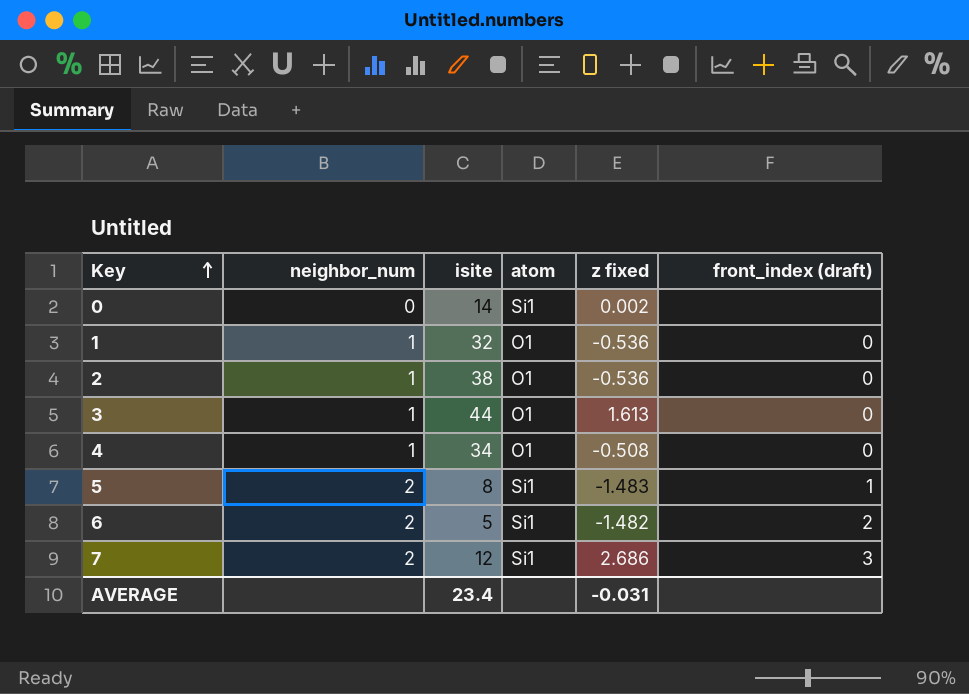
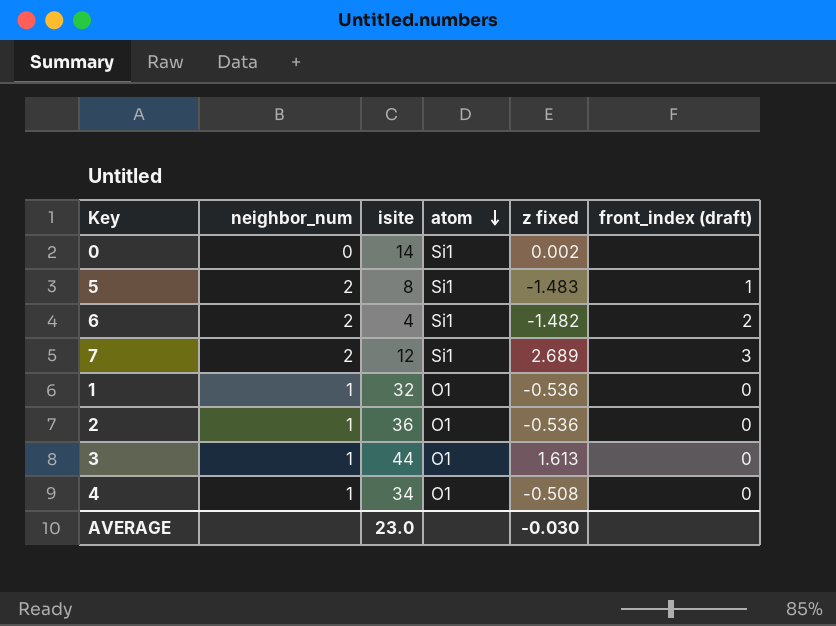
row order: Key ascending -> atom descending
6 | isite: 5 -> 4
7 | z fixed: 2.686 -> 2.689
2 | isite: 38 -> 36
AVERAGE | isite: 23.4 -> 23.0
AVERAGE | z fixed: -0.031 -> -0.030

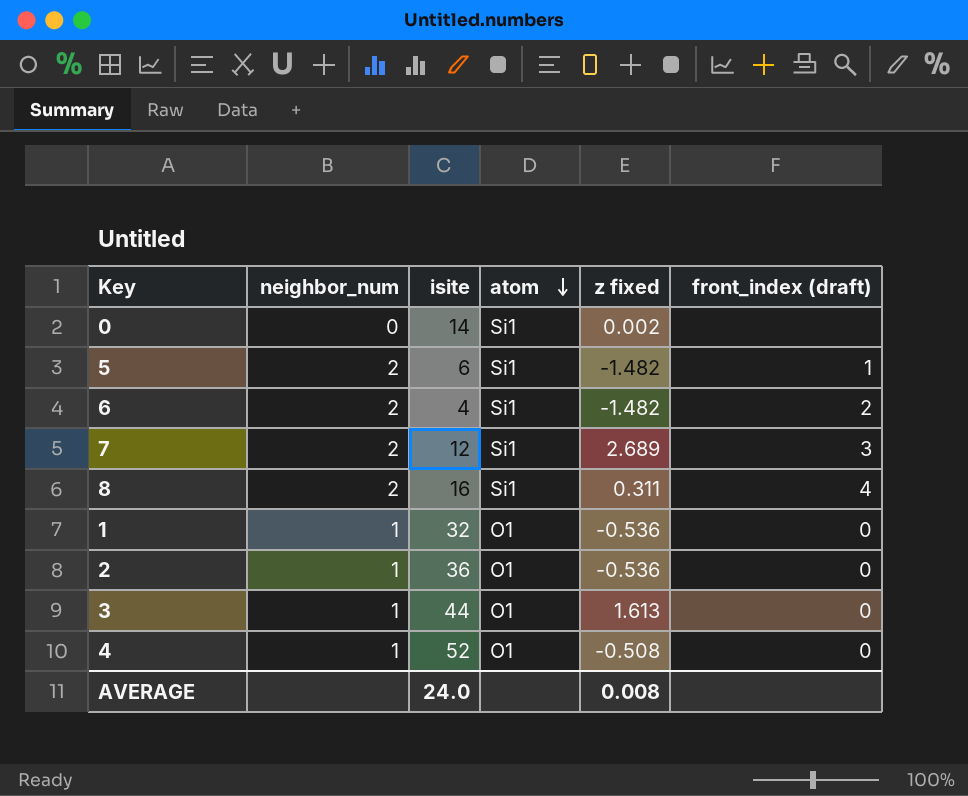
5 | isite: 8 -> 6
5 | z fixed: -1.483 -> -1.482
row 8: none -> 2 | 16 | Si1 | 0.311 | 4
4 | isite: 34 -> 52
AVERAGE | isite: 23.0 -> 24.0
AVERAGE | z fixed: -0.030 -> 0.008

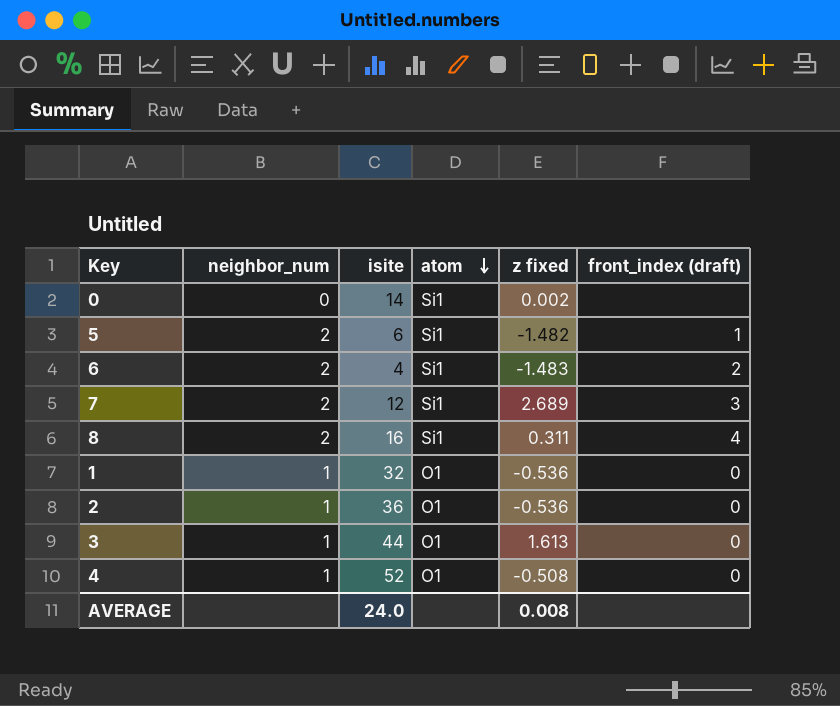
6 | z fixed: -1.482 -> -1.483

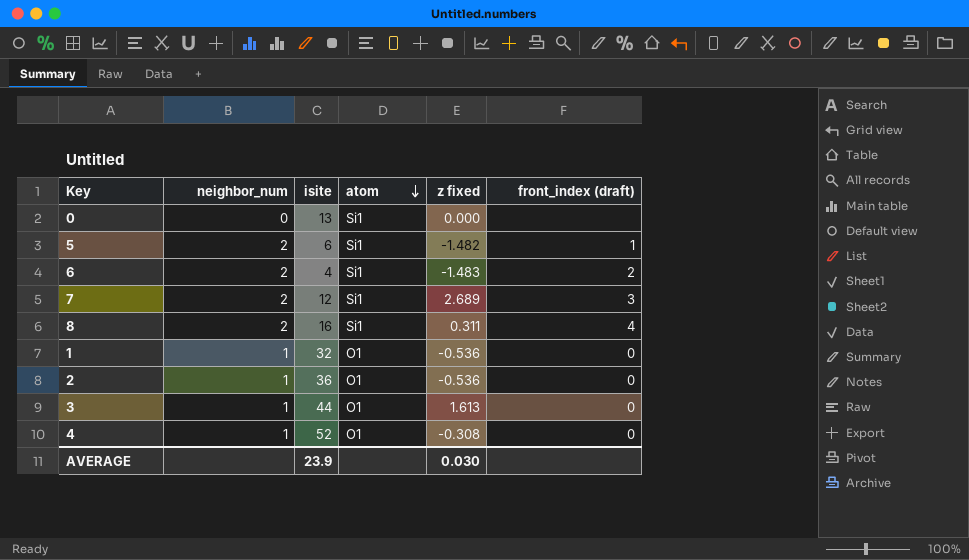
0 | isite: 14 -> 13
0 | z fixed: 0.002 -> 0.000
4 | z fixed: -0.508 -> -0.308
AVERAGE | isite: 24.0 -> 23.9
AVERAGE | z fixed: 0.008 -> 0.030

